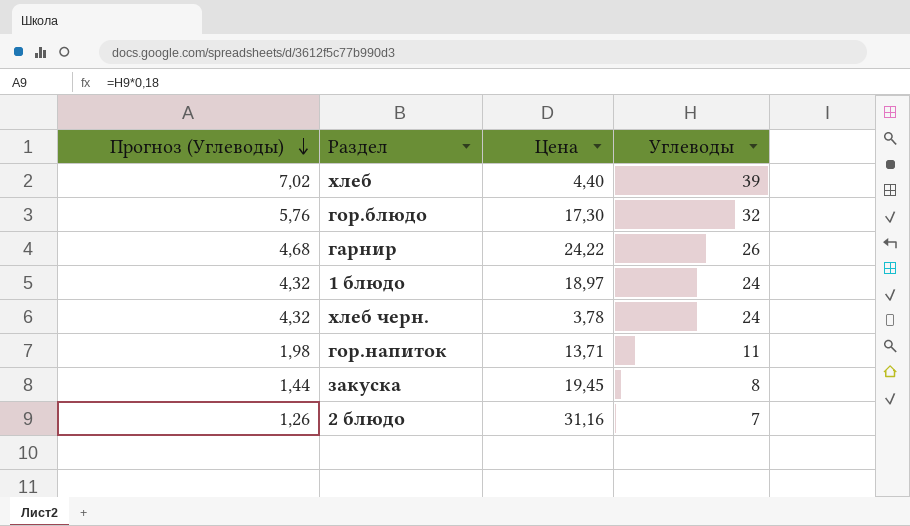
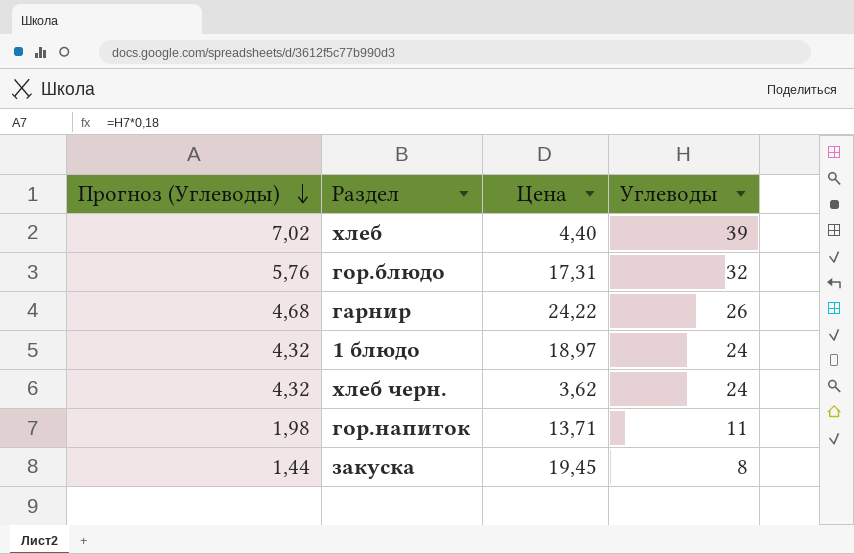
row 2 блюдо: 1,26 | 31,16 | 7 -> none
гор.блюдо | Цена: 17,30 -> 17,31
хлеб черн. | Цена: 3,78 -> 3,62

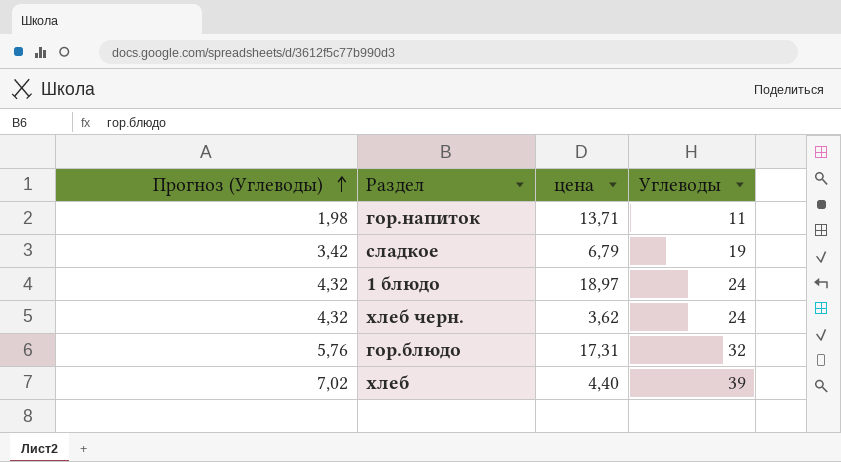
row order: Прогноз (Углеводы) descending -> Прогноз (Углеводы) ascending
column name: Цена -> цена
row гарнир: 4,68 | 24,22 | 26 -> none
row закуска: 1,44 | 19,45 | 8 -> none
row сладкое: none -> 3,42 | 6,79 | 19

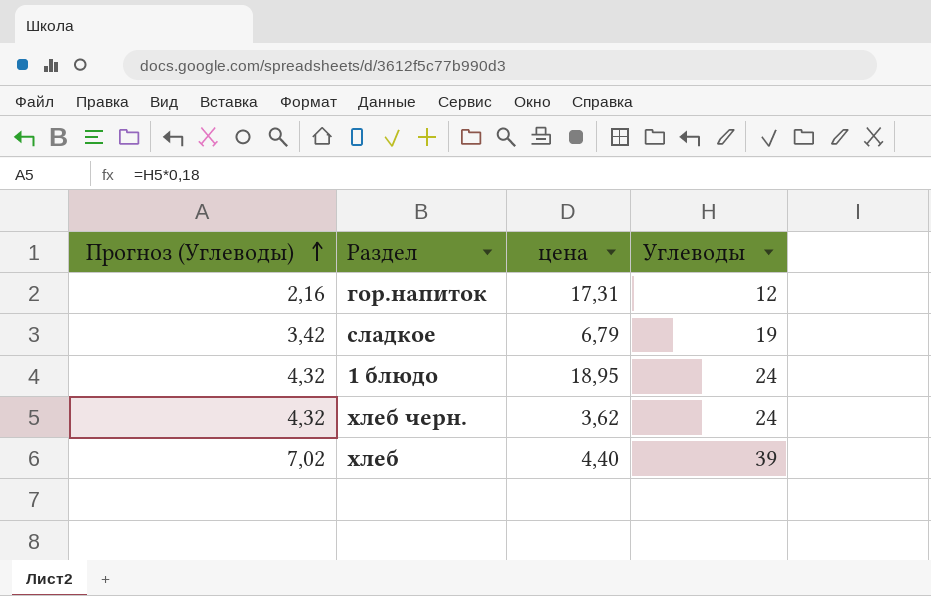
row гор.блюдо: 5,76 | 17,31 | 32 -> none
гор.напиток | Прогноз (Углеводы): 1,98 -> 2,16
гор.напиток | цена: 13,71 -> 17,31
гор.напиток | Углеводы: 11 -> 12
1 блюдо | цена: 18,97 -> 18,95

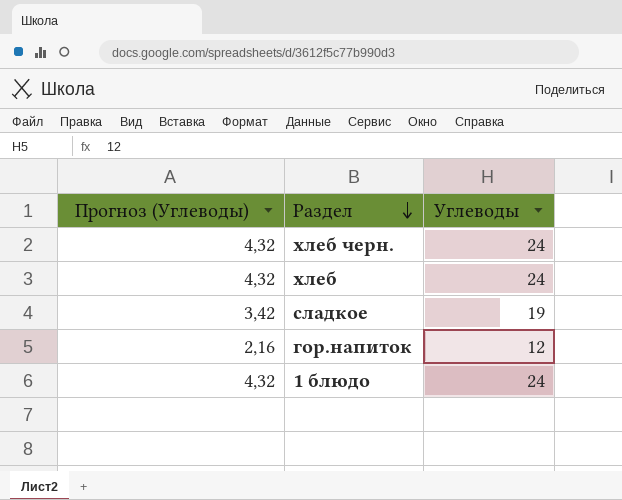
row order: Прогноз (Углеводы) ascending -> Раздел descending
column цена | position: 3 -> none
хлеб | Прогноз (Углеводы): 7,02 -> 4,32
хлеб | Углеводы: 39 -> 24

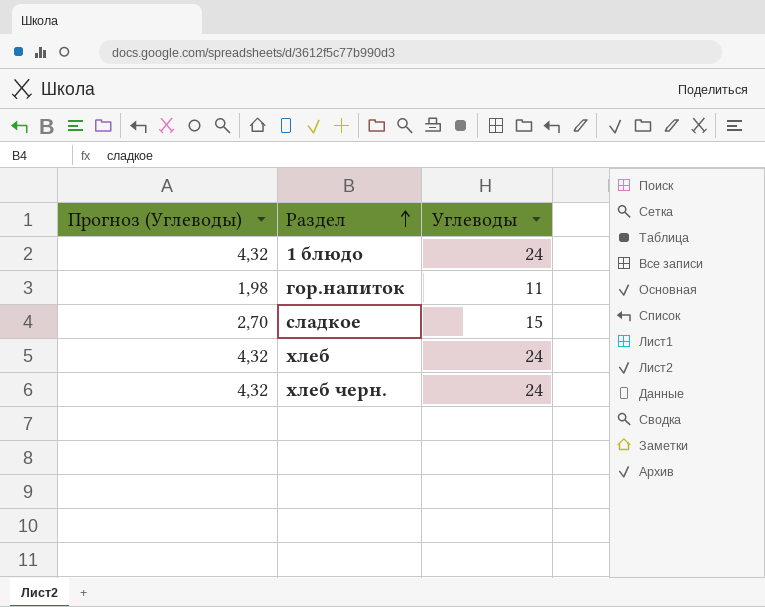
row order: Раздел descending -> Раздел ascending
гор.напиток | Прогноз (Углеводы): 2,16 -> 1,98
гор.напиток | Углеводы: 12 -> 11
сладкое | Прогноз (Углеводы): 3,42 -> 2,70
сладкое | Углеводы: 19 -> 15

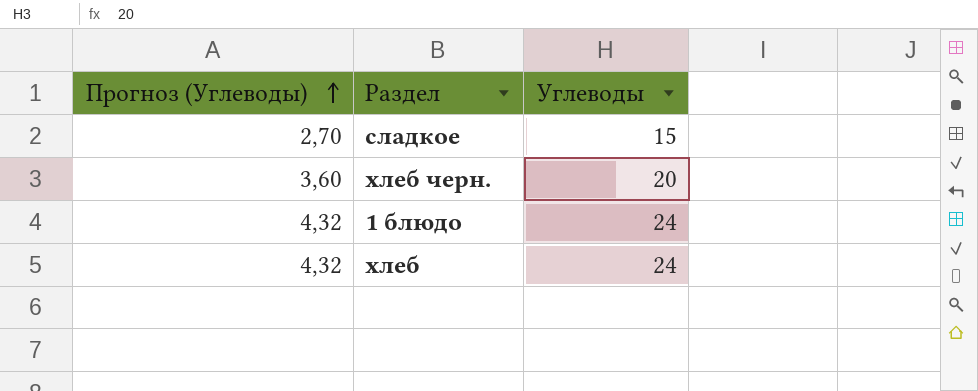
row order: Раздел ascending -> Прогноз (Углеводы) ascending
row гор.напиток: 1,98 | 11 -> none
хлеб черн. | Прогноз (Углеводы): 4,32 -> 3,60
хлеб черн. | Углеводы: 24 -> 20

